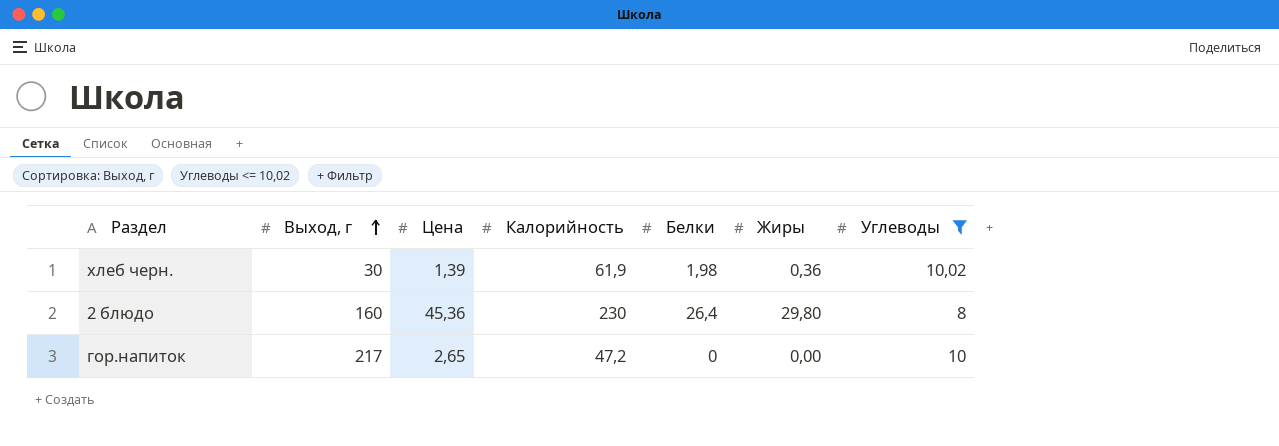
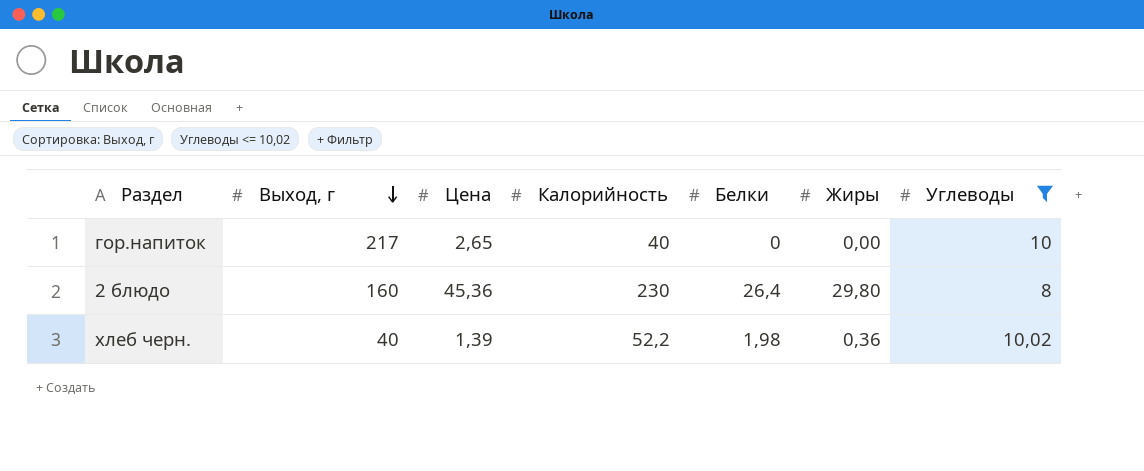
row order: Выход, г ascending -> Выход, г descending
гор.напиток | Калорийность: 47,2 -> 40
хлеб черн. | Выход, г: 30 -> 40
хлеб черн. | Калорийность: 61,9 -> 52,2

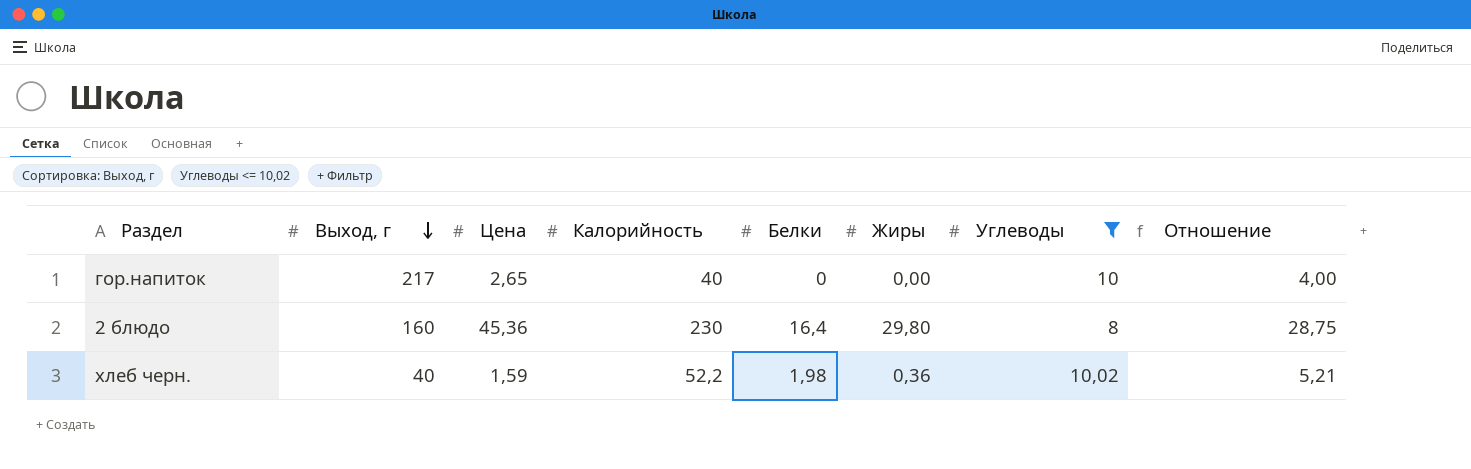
column Отношение | formula: none -> [Калорийность] / [Углеводы]
2 блюдо | Белки: 26,4 -> 16,4
хлеб черн. | Цена: 1,39 -> 1,59

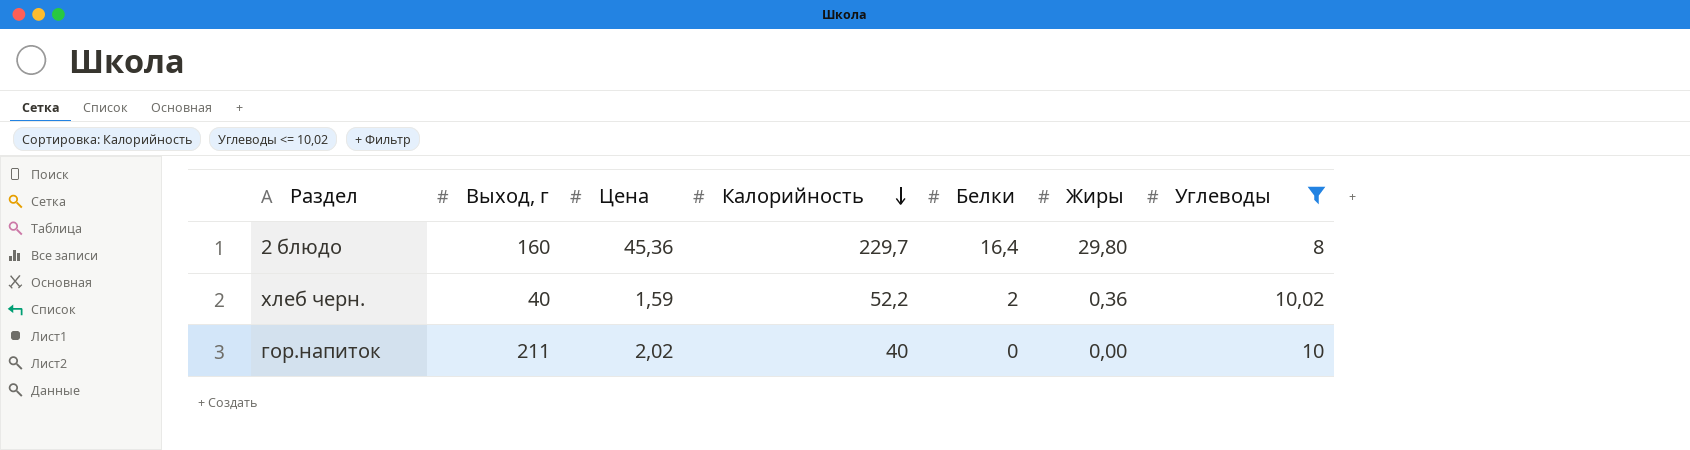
row order: Выход, г descending -> Калорийность descending
column Отношение | formula: [Калорийность] / [Углеводы] -> none
2 блюдо | Калорийность: 230 -> 229,7
хлеб черн. | Белки: 1,98 -> 2
гор.напиток | Выход, г: 217 -> 211
гор.напиток | Цена: 2,65 -> 2,02

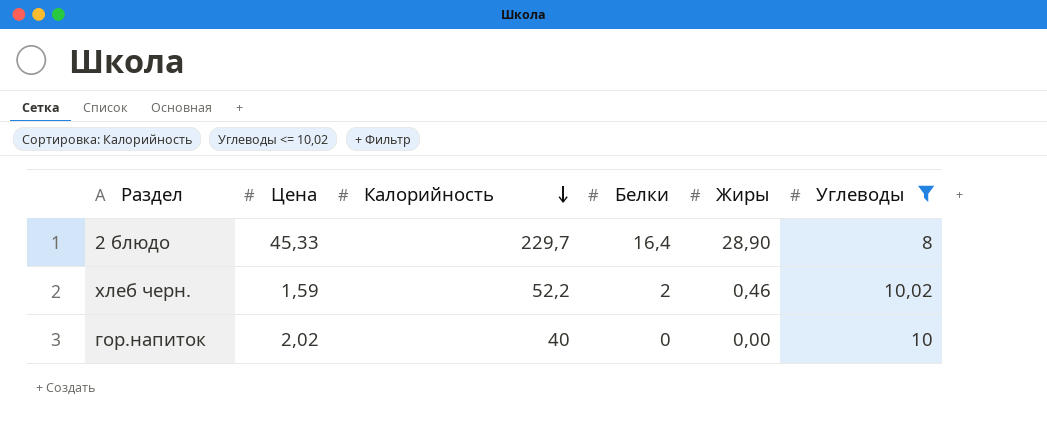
column Выход, г | position: 2 -> none
2 блюдо | Цена: 45,36 -> 45,33
2 блюдо | Жиры: 29,80 -> 28,90
хлеб черн. | Жиры: 0,36 -> 0,46

